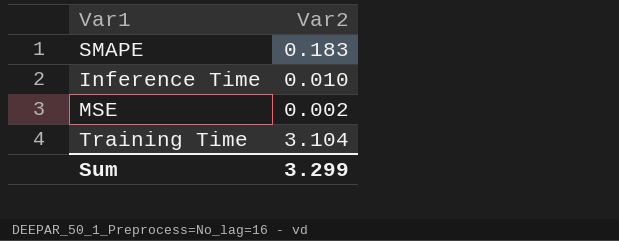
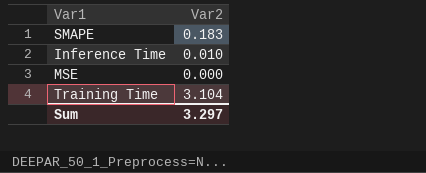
MSE | Var2: 0.002 -> 0.000
Sum | Var2: 3.299 -> 3.297

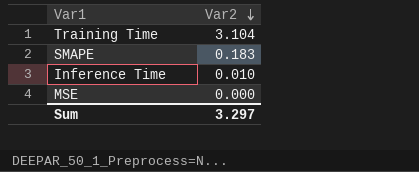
row order: none -> Var2 descending

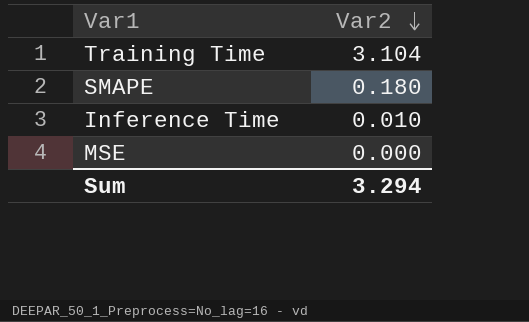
SMAPE | Var2: 0.183 -> 0.180
Sum | Var2: 3.297 -> 3.294

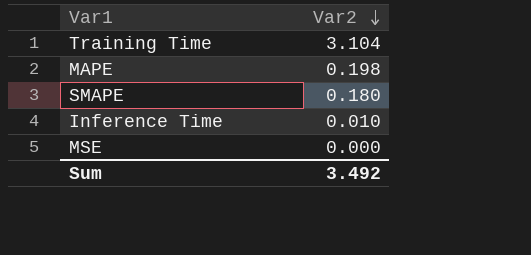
row MAPE: none -> 0.198
Sum | Var2: 3.294 -> 3.492

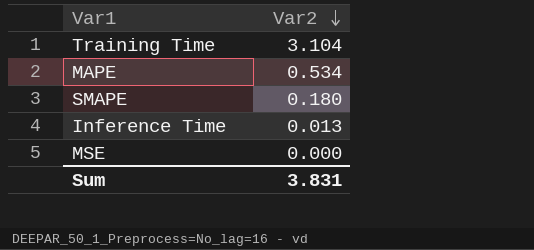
MAPE | Var2: 0.198 -> 0.534
Inference Time | Var2: 0.010 -> 0.013
Sum | Var2: 3.492 -> 3.831

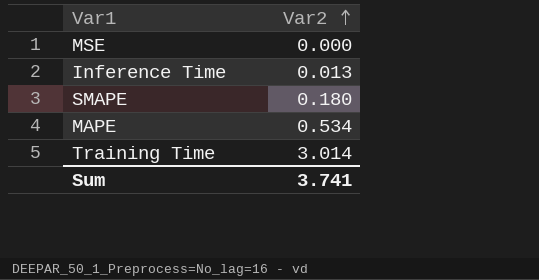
row order: Var2 descending -> Var2 ascending
Training Time | Var2: 3.104 -> 3.014
Sum | Var2: 3.831 -> 3.741

